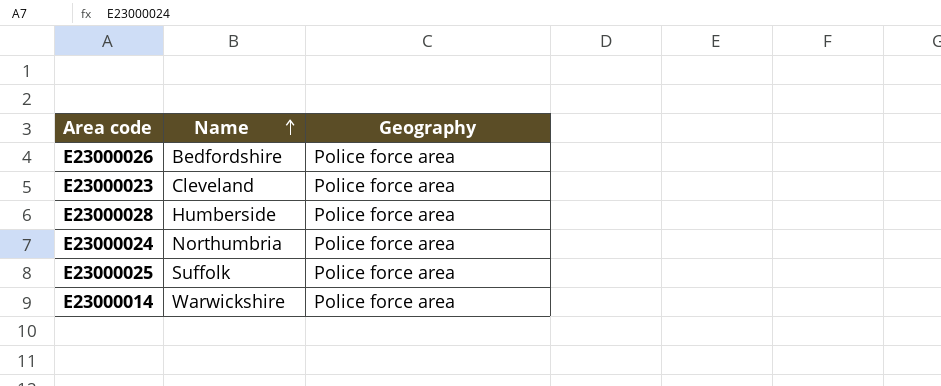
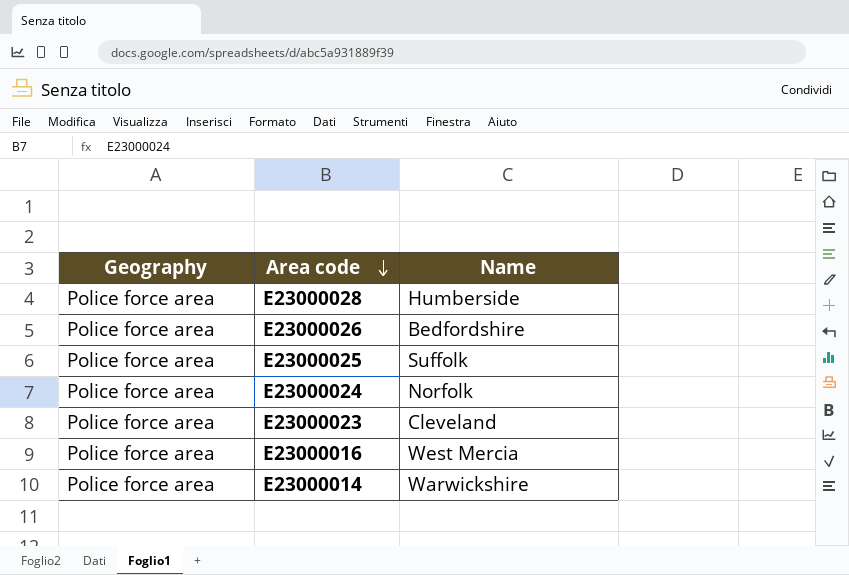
row order: Name ascending -> Area code descending
column Geography | position: 3 -> 1
E23000024 | Name: Northumbria -> Norfolk
row E23000016: none -> Police force area | West Mercia

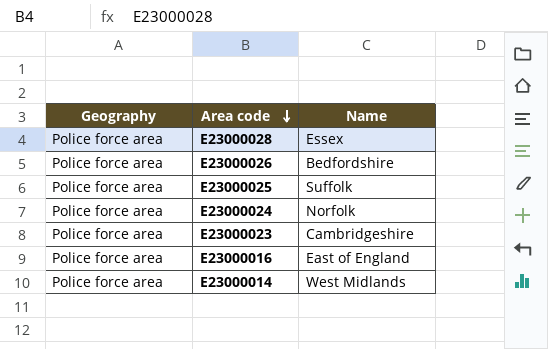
E23000028 | Name: Humberside -> Essex
E23000023 | Name: Cleveland -> Cambridgeshire
E23000016 | Name: West Mercia -> East of England
E23000014 | Name: Warwickshire -> West Midlands

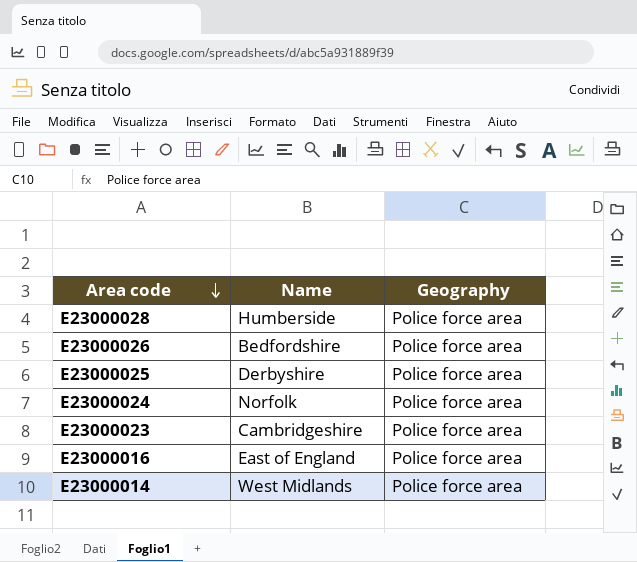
column Geography | position: 1 -> 3
E23000028 | Name: Essex -> Humberside
E23000025 | Name: Suffolk -> Derbyshire

